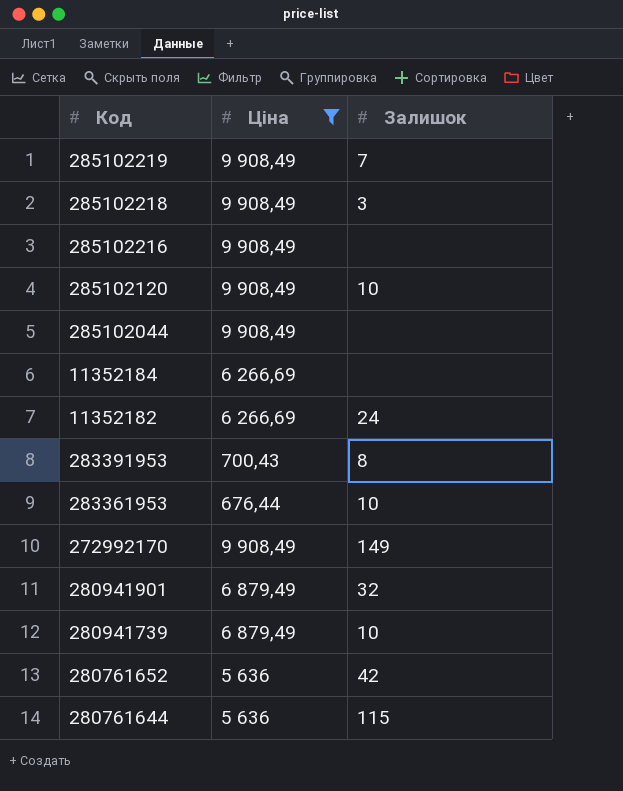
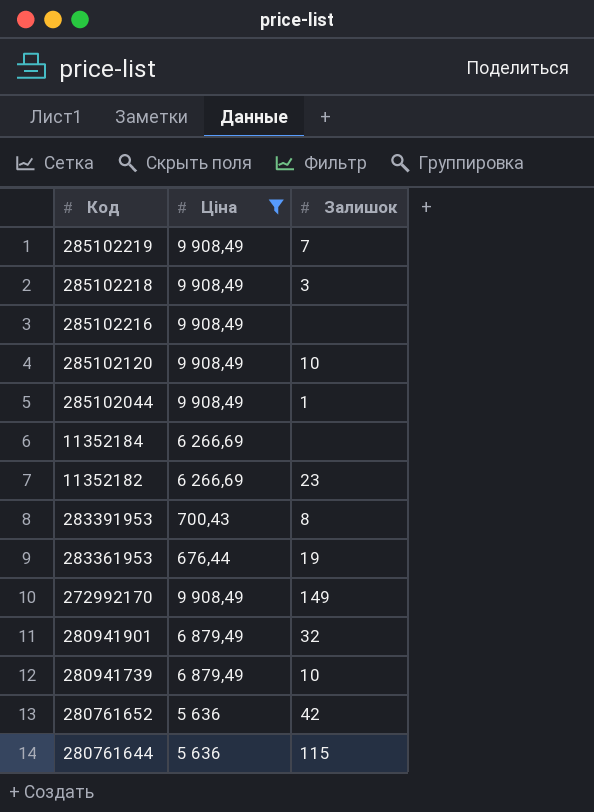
285102044 | Залишок: none -> 1
11352182 | Залишок: 24 -> 23
283361953 | Залишок: 10 -> 19

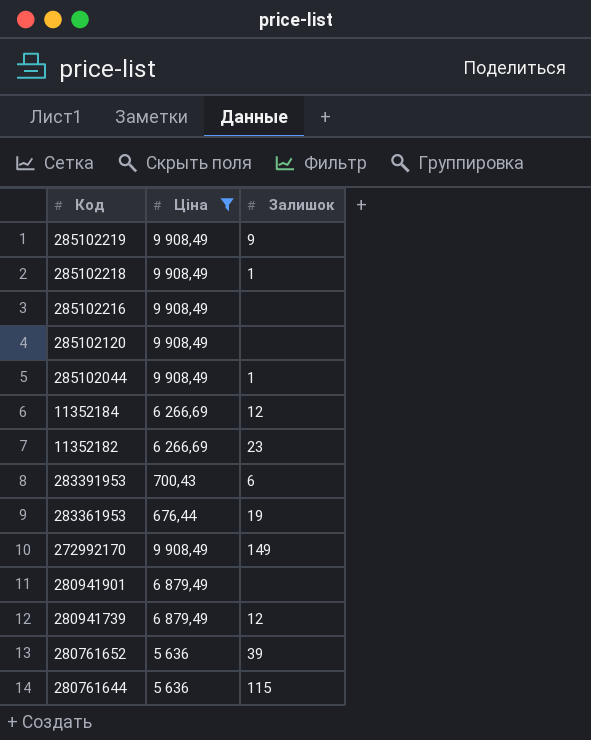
285102219 | Залишок: 7 -> 9
285102218 | Залишок: 3 -> 1
285102120 | Залишок: 10 -> none
11352184 | Залишок: none -> 12
283391953 | Залишок: 8 -> 6
280941901 | Залишок: 32 -> none
280941739 | Залишок: 10 -> 12
280761652 | Залишок: 42 -> 39

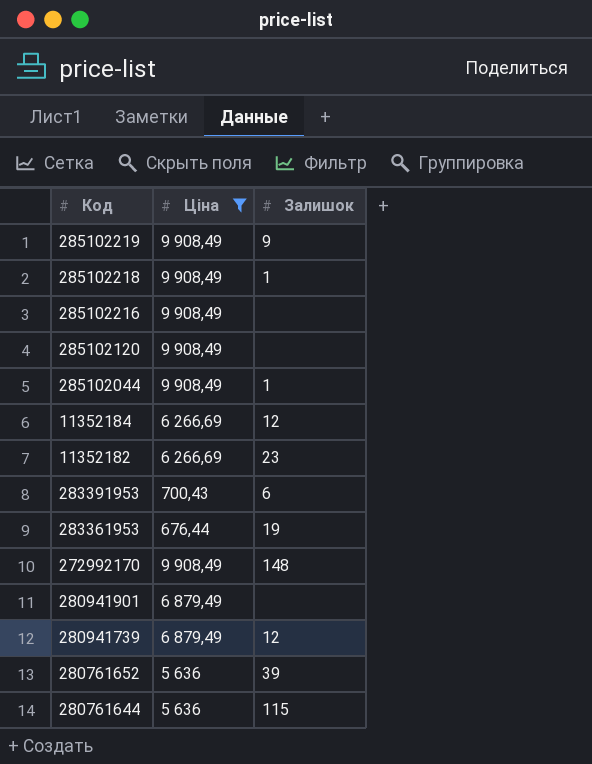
272992170 | Залишок: 149 -> 148

